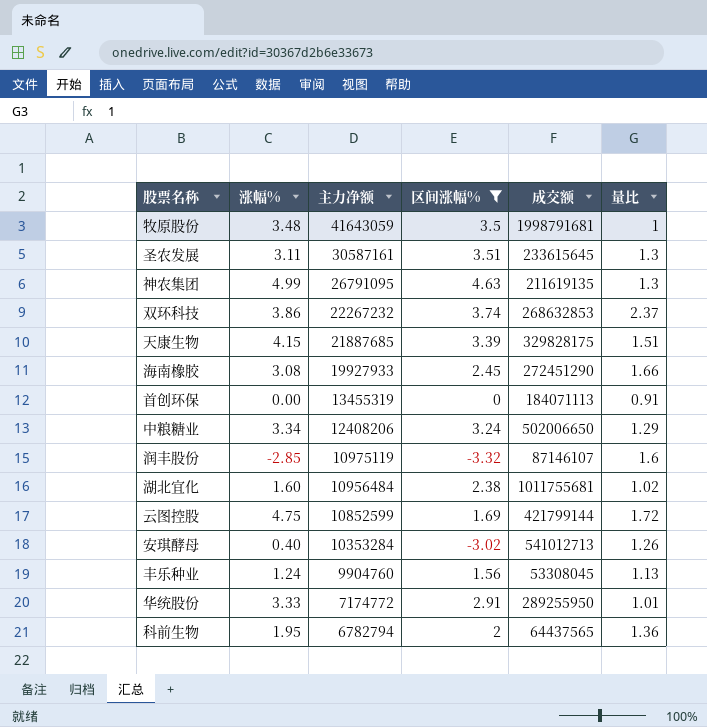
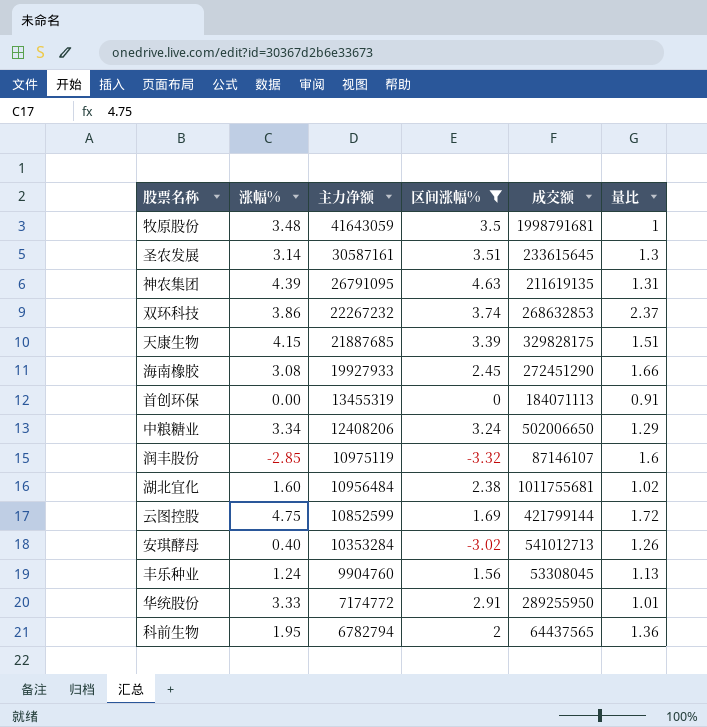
圣农发展 | 涨幅%: 3.11 -> 3.14
神农集团 | 涨幅%: 4.99 -> 4.39
神农集团 | 量比: 1.3 -> 1.31

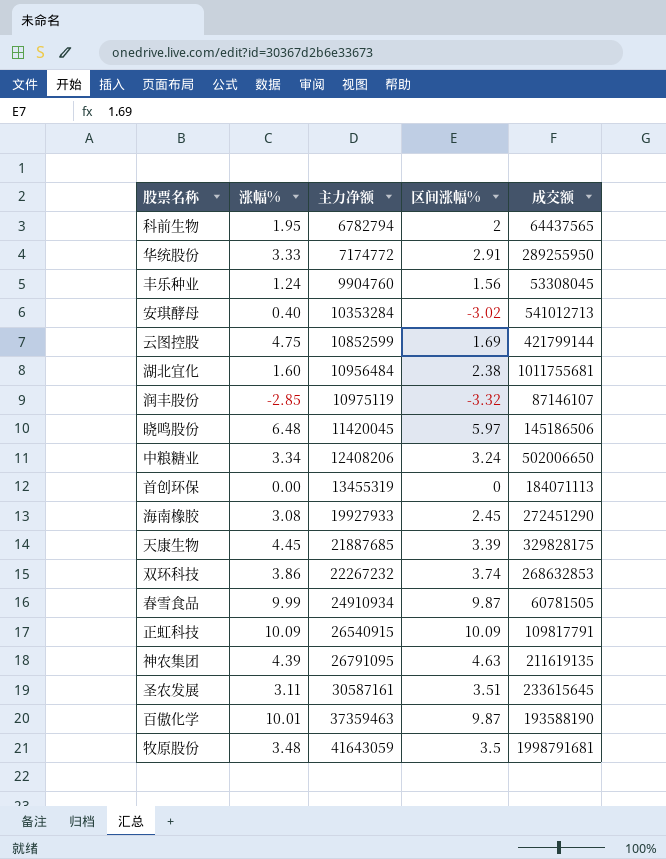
filter: 区间涨幅% <= 4.63 -> none
row order: 主力净额 descending -> 主力净额 ascending
column 量比 | position: 6 -> none
天康生物 | 涨幅%: 4.15 -> 4.45
圣农发展 | 涨幅%: 3.14 -> 3.11

